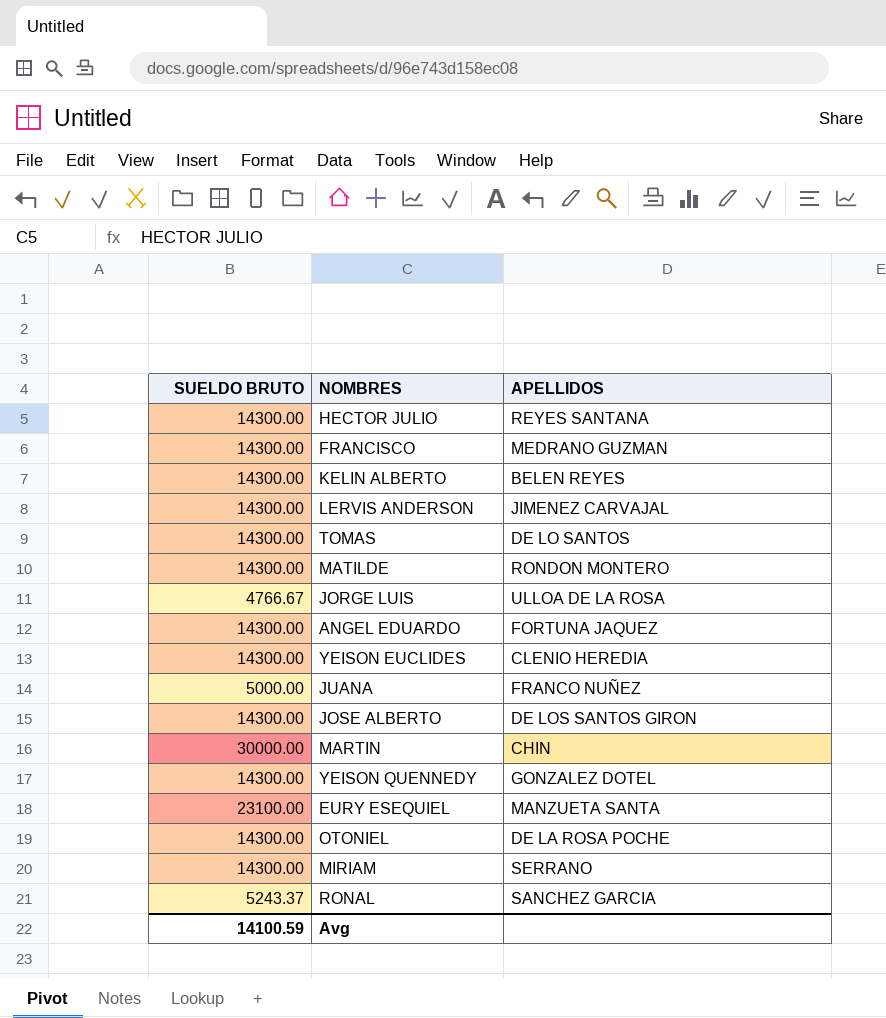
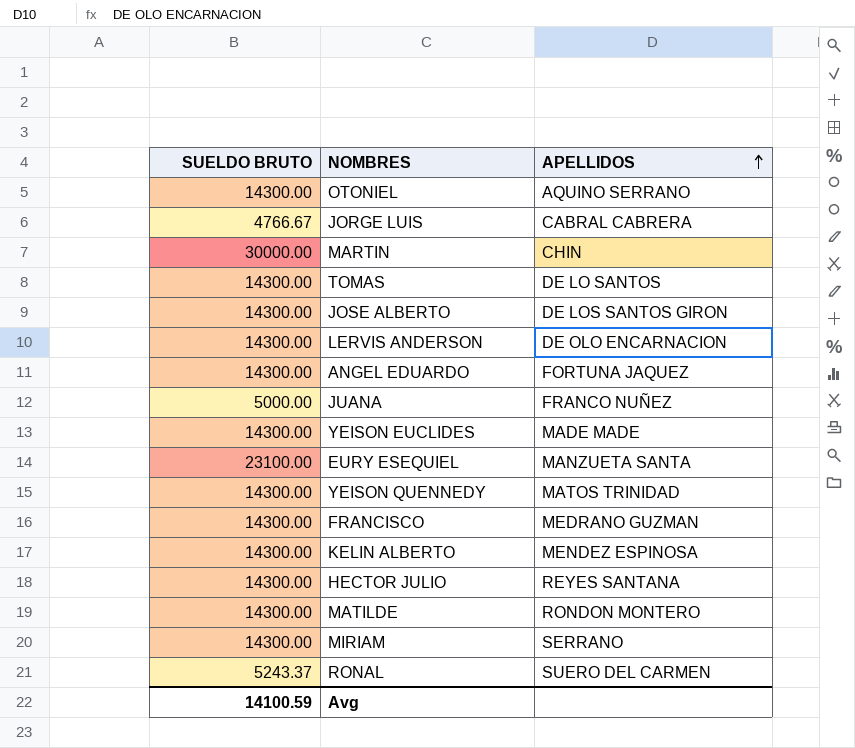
row order: none -> APELLIDOS ascending
OTONIEL | APELLIDOS: DE LA ROSA POCHE -> AQUINO SERRANO
JORGE LUIS | APELLIDOS: ULLOA DE LA ROSA -> CABRAL CABRERA
LERVIS ANDERSON | APELLIDOS: JIMENEZ CARVAJAL -> DE OLO ENCARNACION
YEISON EUCLIDES | APELLIDOS: CLENIO HEREDIA -> MADE MADE
YEISON QUENNEDY | APELLIDOS: GONZALEZ DOTEL -> MATOS TRINIDAD
KELIN ALBERTO | APELLIDOS: BELEN REYES -> MENDEZ ESPINOSA
RONAL | APELLIDOS: SANCHEZ GARCIA -> SUERO DEL CARMEN

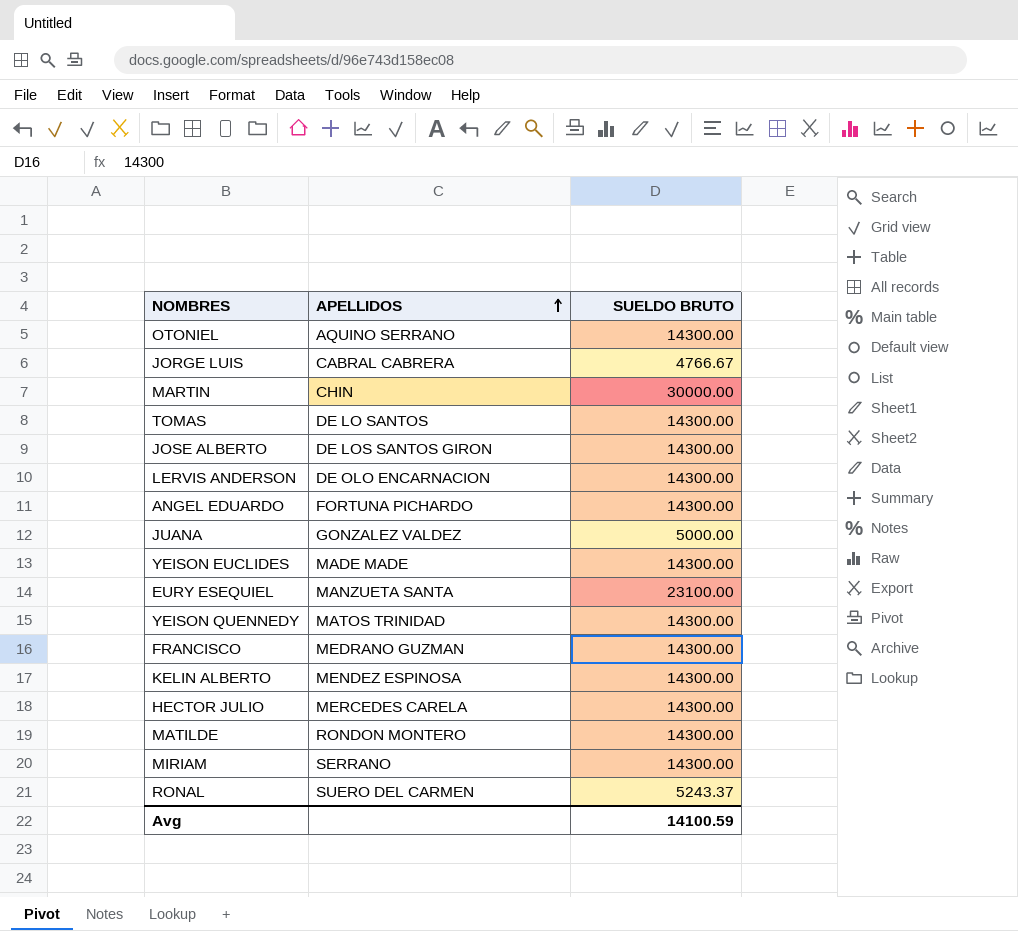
column SUELDO BRUTO | position: 1 -> 3
ANGEL EDUARDO | APELLIDOS: FORTUNA JAQUEZ -> FORTUNA PICHARDO
JUANA | APELLIDOS: FRANCO NUÑEZ -> GONZALEZ VALDEZ
HECTOR JULIO | APELLIDOS: REYES SANTANA -> MERCEDES CARELA

